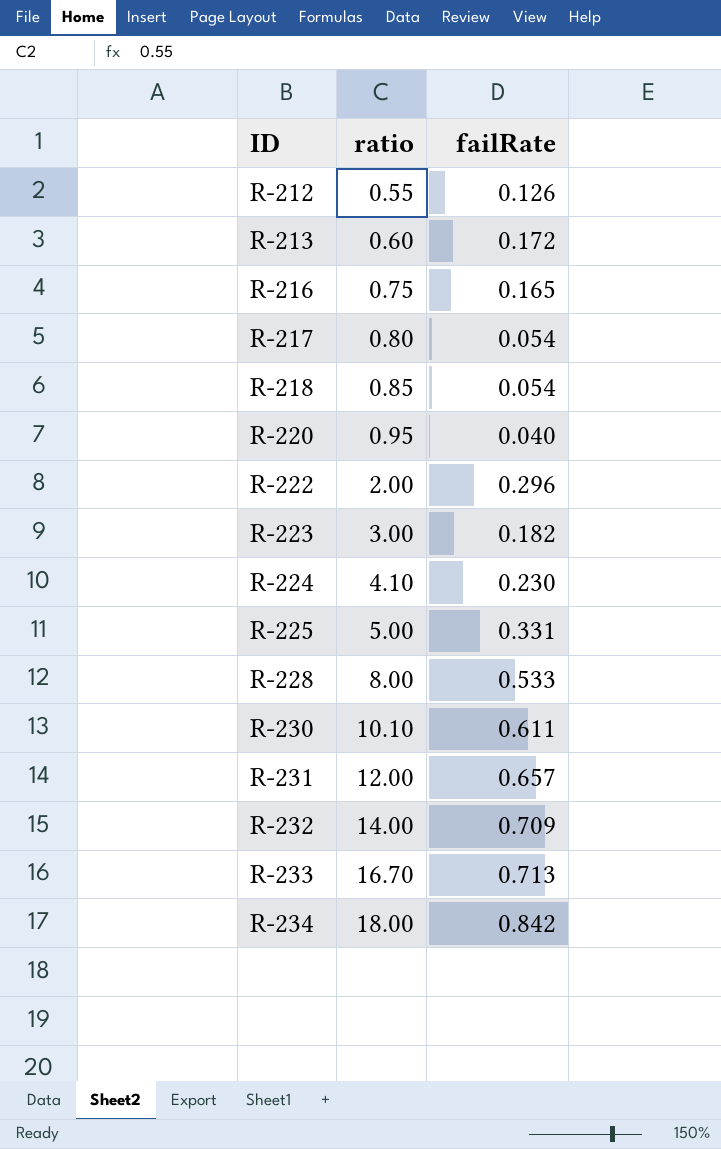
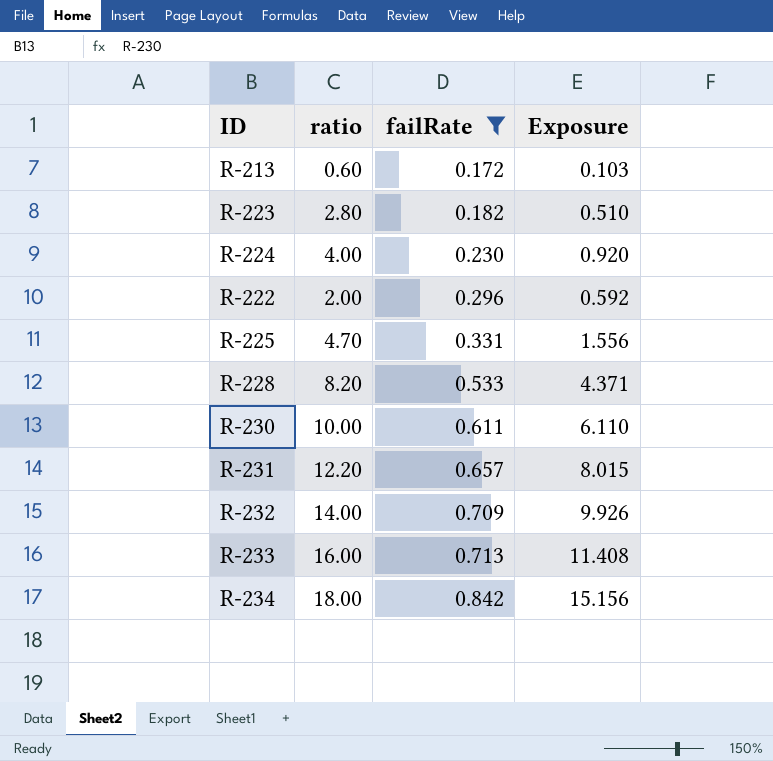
filter: none -> failRate >= 0.172
row order: ID ascending -> failRate ascending
column Exposure | formula: none -> [ratio] * [failRate]
R-223 | ratio: 3.00 -> 2.80
R-224 | ratio: 4.10 -> 4.00
R-225 | ratio: 5.00 -> 4.70
R-228 | ratio: 8.00 -> 8.20
R-230 | ratio: 10.10 -> 10.00
R-231 | ratio: 12.00 -> 12.20
R-233 | ratio: 16.70 -> 16.00

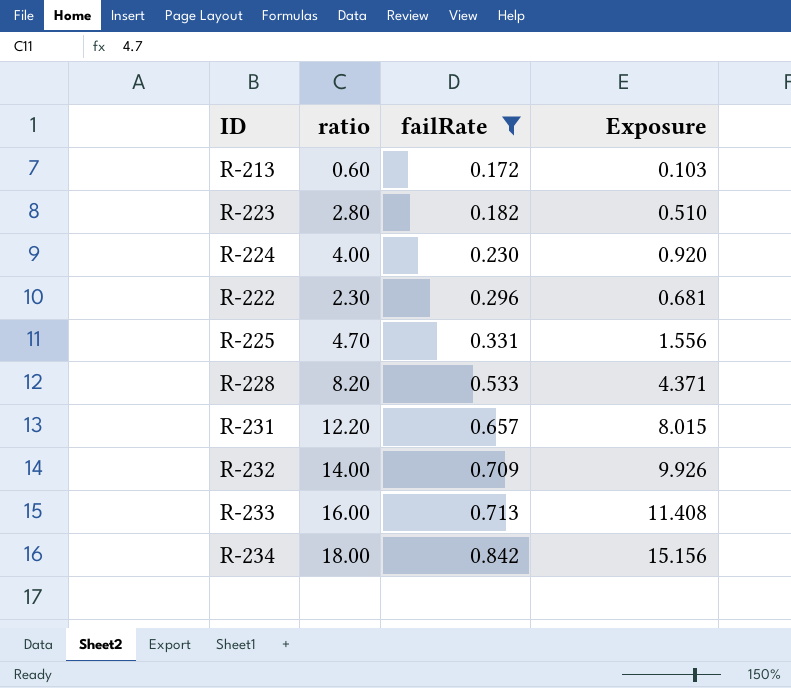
row R-230: 10.00 | 0.611 | 6.110 -> none
R-222 | ratio: 2.00 -> 2.30
R-222 | Exposure: 0.592 -> 0.681

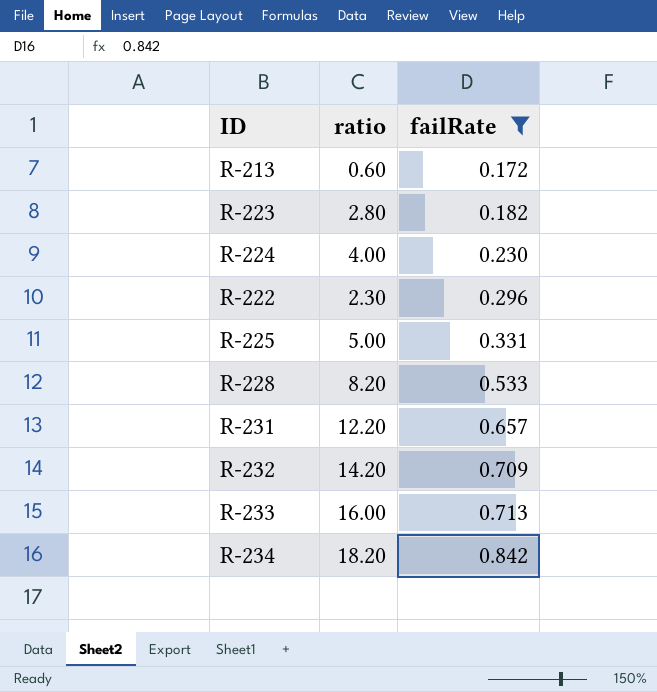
column Exposure | formula: [ratio] * [failRate] -> none
R-225 | ratio: 4.70 -> 5.00
R-232 | ratio: 14.00 -> 14.20
R-234 | ratio: 18.00 -> 18.20

